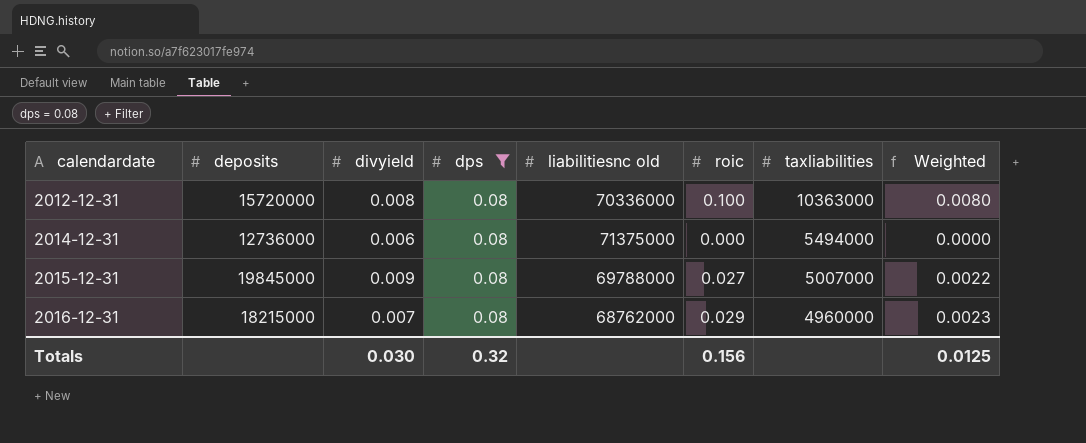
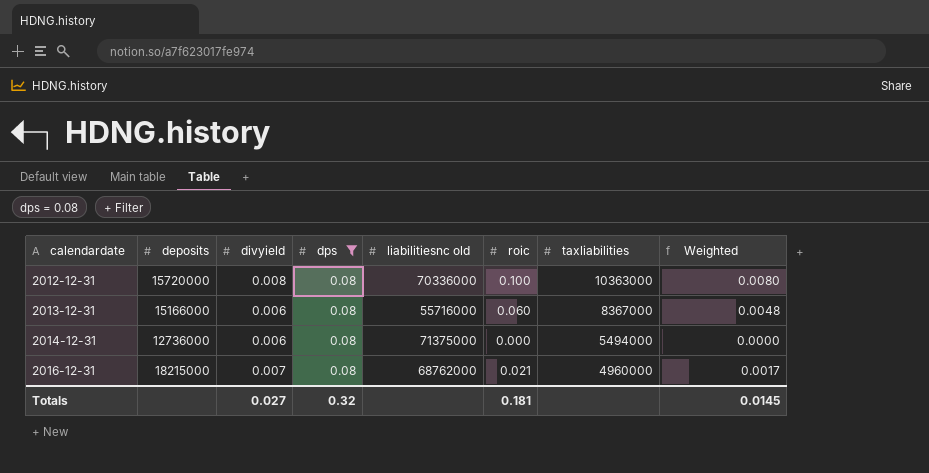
row 2015-12-31: 19845000 | 0.009 | 0.08 | 69788000 | 0.027 | 5007000 | 0.0022 -> none
row 2013-12-31: none -> 15166000 | 0.006 | 0.08 | 55716000 | 0.060 | 8367000 | 0.0048
2016-12-31 | roic: 0.029 -> 0.021
2016-12-31 | Weighted: 0.0023 -> 0.0017
Totals | divyield: 0.030 -> 0.027
Totals | roic: 0.156 -> 0.181
Totals | Weighted: 0.0125 -> 0.0145

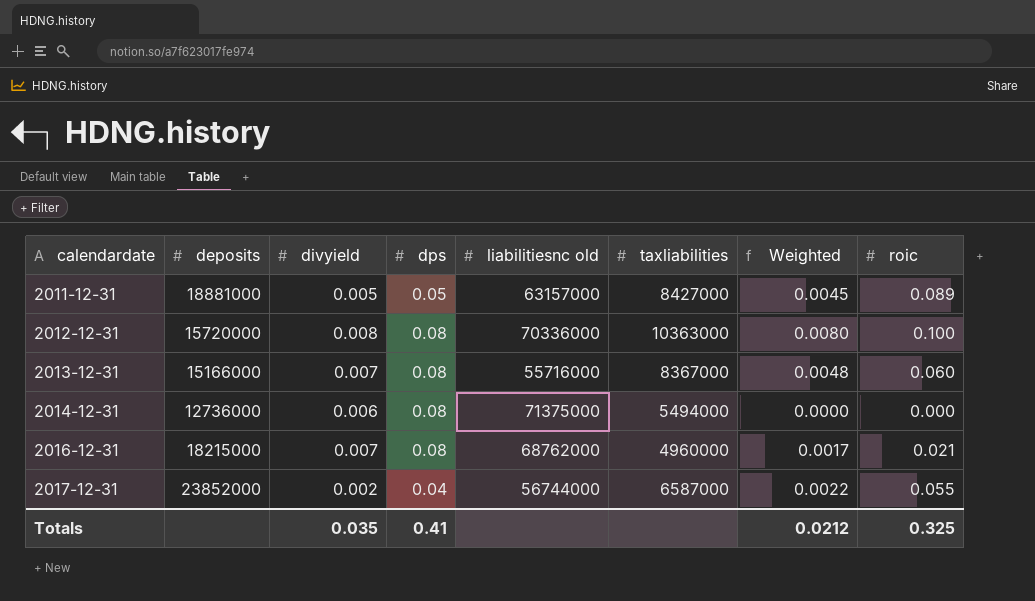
filter: dps = 0.08 -> none
column roic | position: 6 -> 8
2013-12-31 | divyield: 0.006 -> 0.007
Totals | divyield: 0.027 -> 0.035
Totals | dps: 0.32 -> 0.41
Totals | Weighted: 0.0145 -> 0.0212
Totals | roic: 0.181 -> 0.325

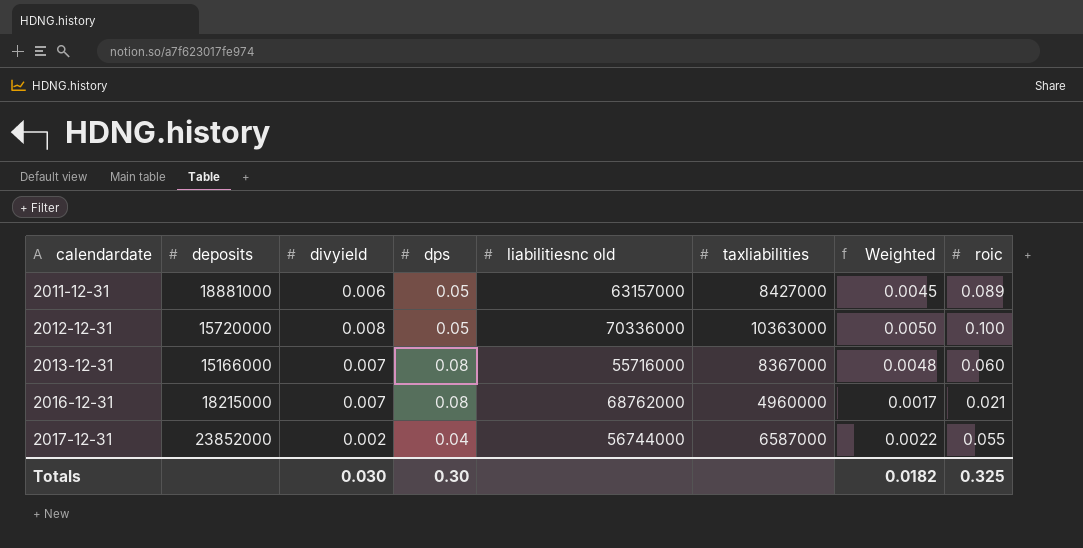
row 2014-12-31: 12736000 | 0.006 | 0.08 | 71375000 | 5494000 | 0.0000 | 0.000 -> none
2011-12-31 | divyield: 0.005 -> 0.006
2012-12-31 | dps: 0.08 -> 0.05
2012-12-31 | Weighted: 0.0080 -> 0.0050
Totals | divyield: 0.035 -> 0.030
Totals | dps: 0.41 -> 0.30
Totals | Weighted: 0.0212 -> 0.0182

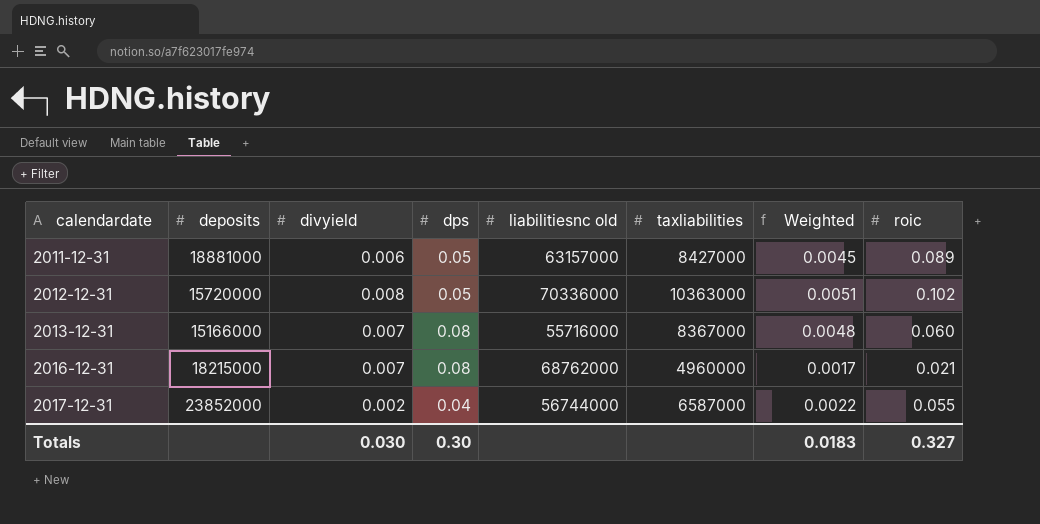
2012-12-31 | Weighted: 0.0050 -> 0.0051
2012-12-31 | roic: 0.100 -> 0.102
Totals | Weighted: 0.0182 -> 0.0183
Totals | roic: 0.325 -> 0.327

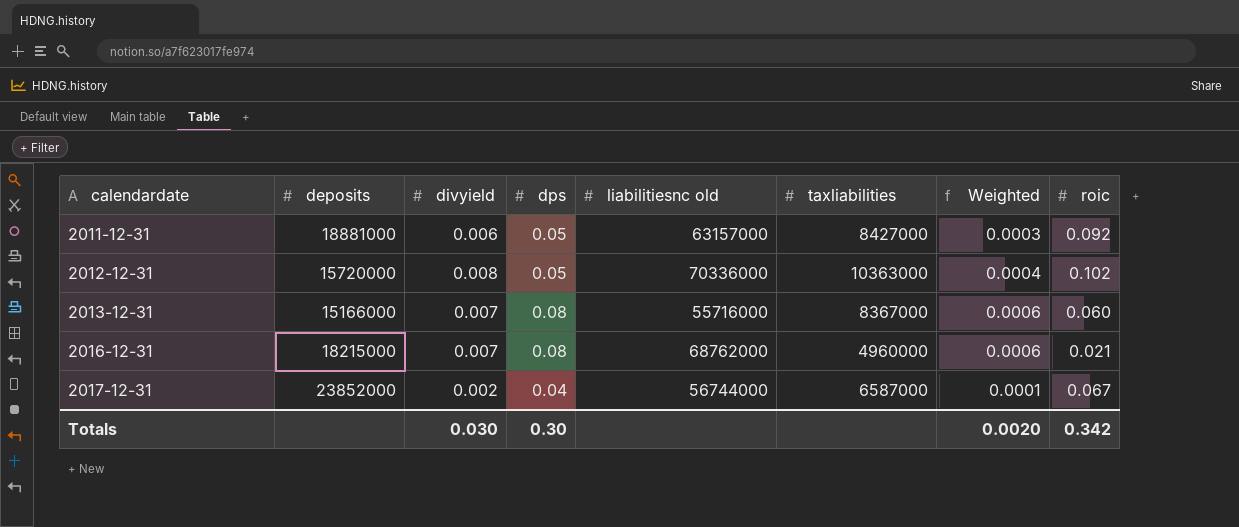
column Weighted | formula: [dps] * [roic] -> [divyield] * [dps]
2011-12-31 | roic: 0.089 -> 0.092
2017-12-31 | roic: 0.055 -> 0.067
Totals | Weighted: 0.0183 -> 0.0020
Totals | roic: 0.327 -> 0.342

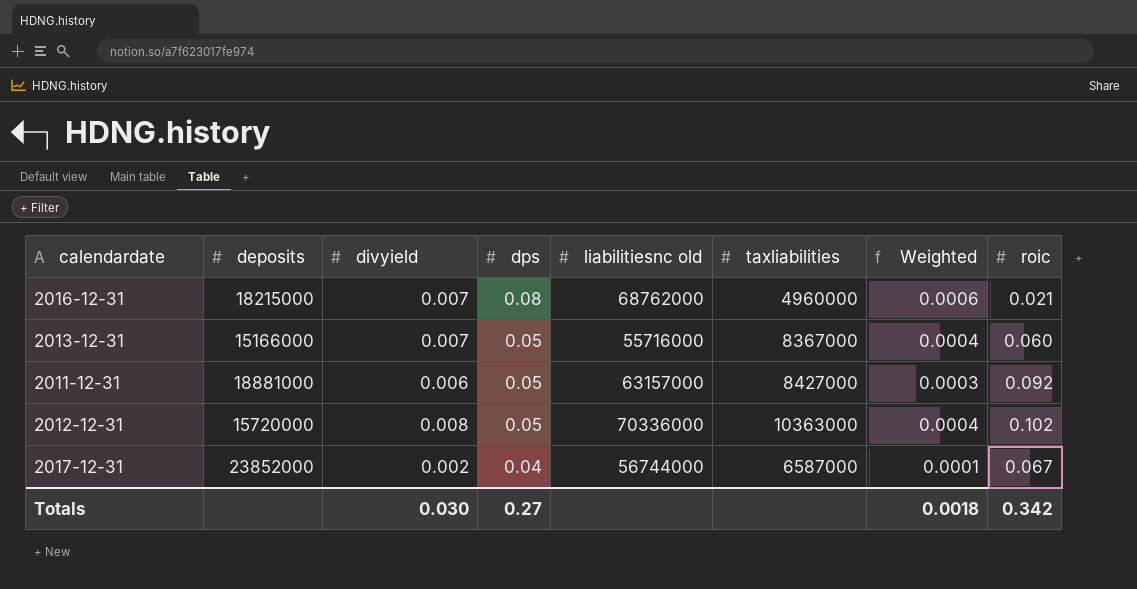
row order: calendardate ascending -> dps descending
2013-12-31 | dps: 0.08 -> 0.05
2013-12-31 | Weighted: 0.0006 -> 0.0004
Totals | dps: 0.30 -> 0.27
Totals | Weighted: 0.0020 -> 0.0018

